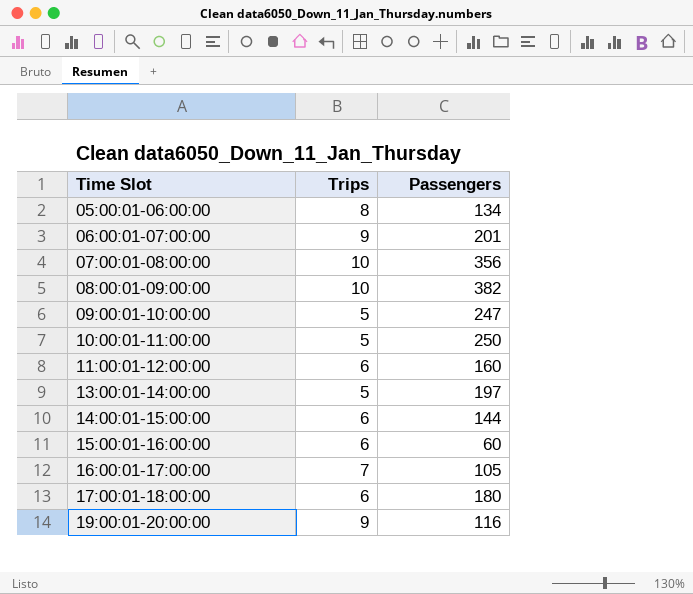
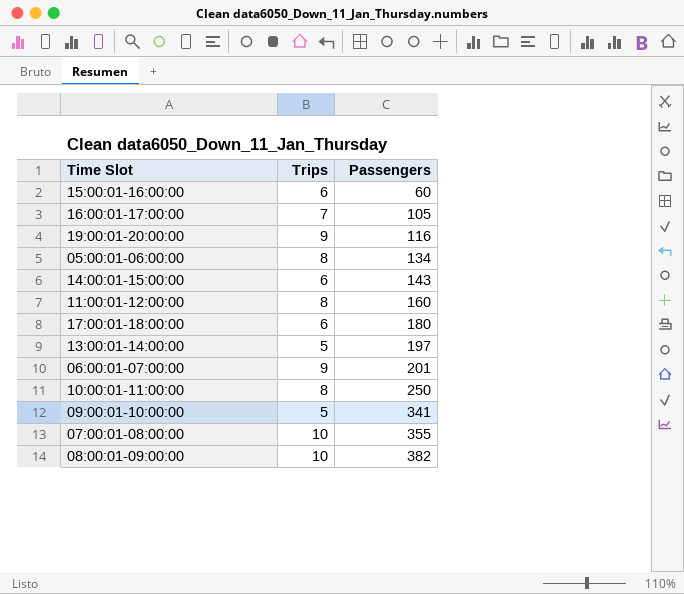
row order: Time Slot ascending -> Passengers ascending
14:00:01-15:00:00 | Passengers: 144 -> 143
11:00:01-12:00:00 | Trips: 6 -> 8
10:00:01-11:00:00 | Trips: 5 -> 8
09:00:01-10:00:00 | Passengers: 247 -> 341
07:00:01-08:00:00 | Passengers: 356 -> 355

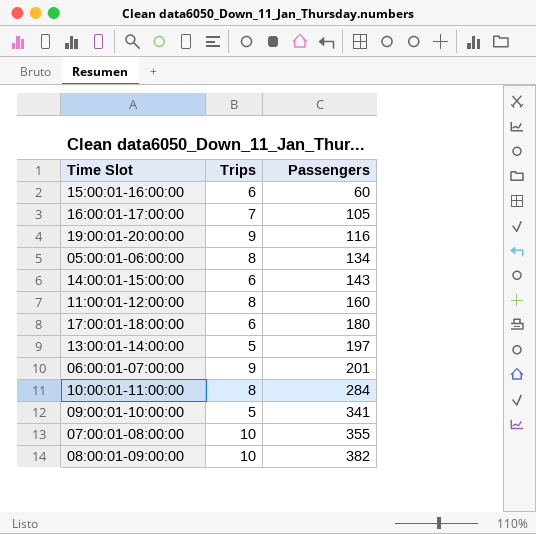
10:00:01-11:00:00 | Passengers: 250 -> 284

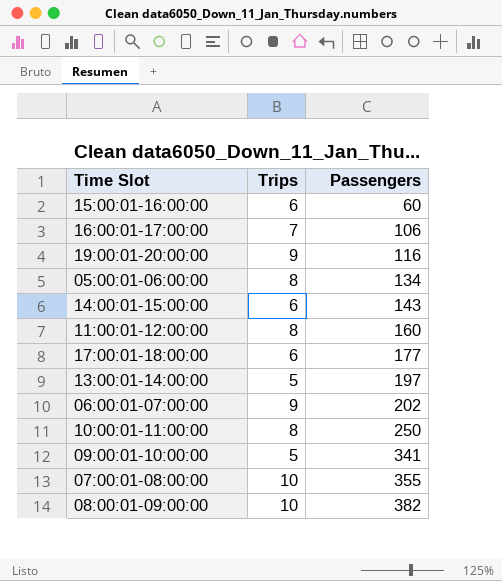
16:00:01-17:00:00 | Passengers: 105 -> 106
17:00:01-18:00:00 | Passengers: 180 -> 177
06:00:01-07:00:00 | Passengers: 201 -> 202
10:00:01-11:00:00 | Passengers: 284 -> 250

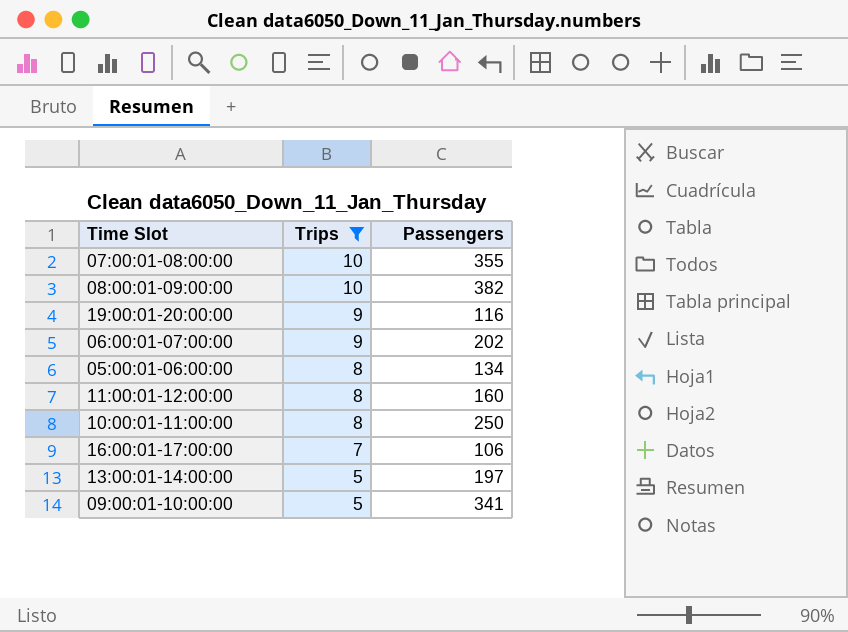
filter: none -> Trips != 6
row order: Passengers ascending -> Trips descending

